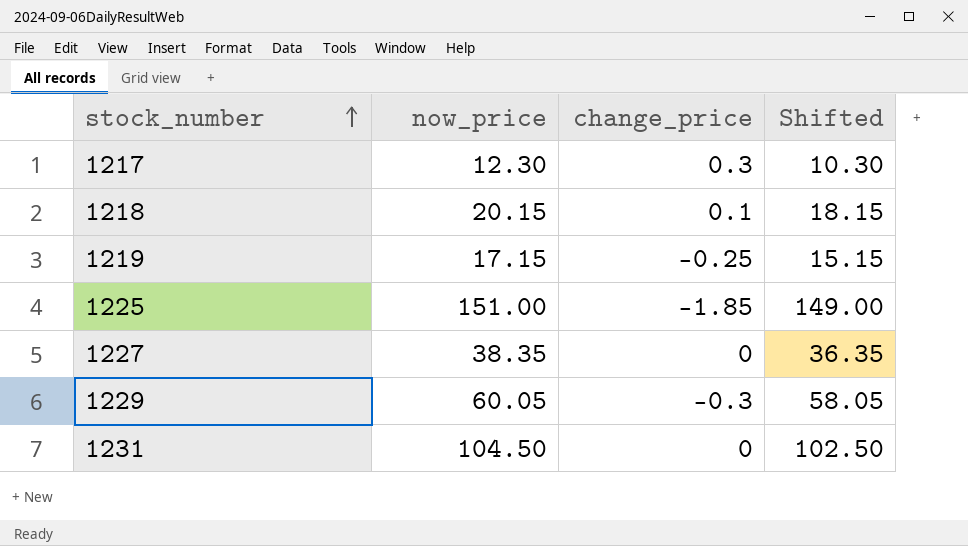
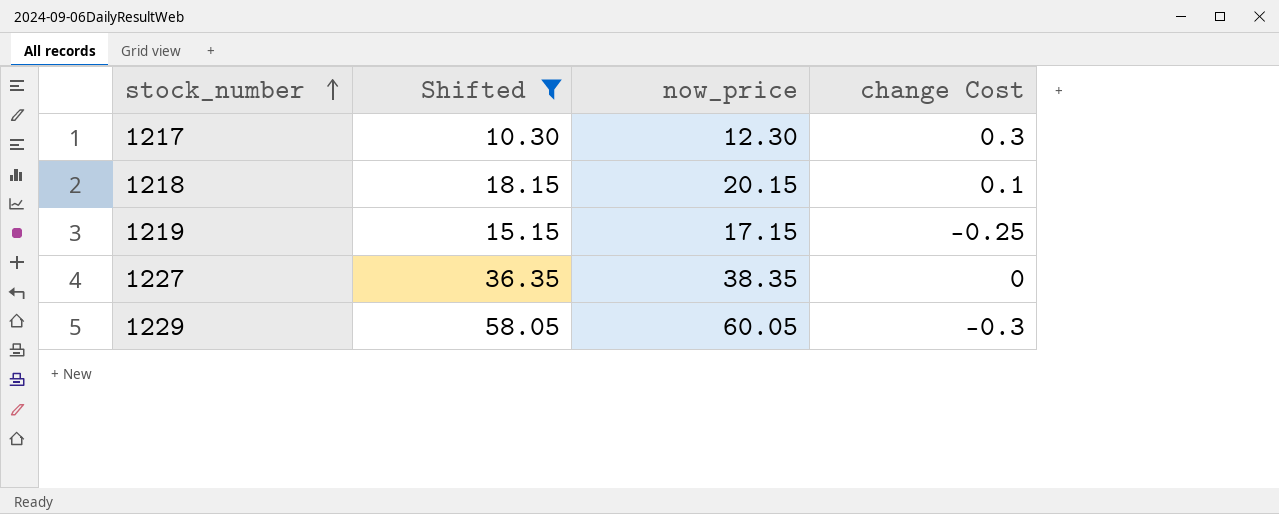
filter: none -> Shifted <= 58.05
column Shifted | position: 4 -> 2
column name: change_price -> change Cost

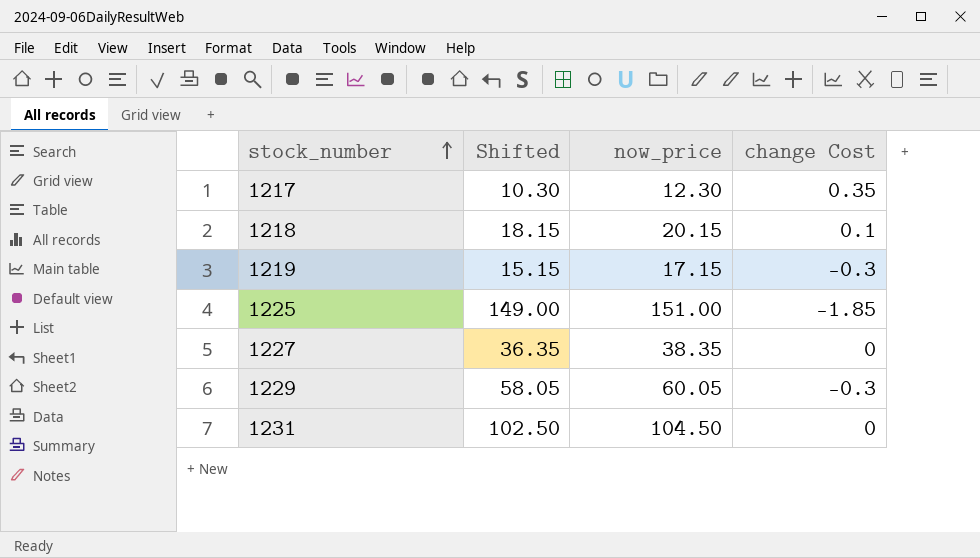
filter: Shifted <= 58.05 -> none
1217 | change Cost: 0.3 -> 0.35
1219 | change Cost: -0.25 -> -0.3

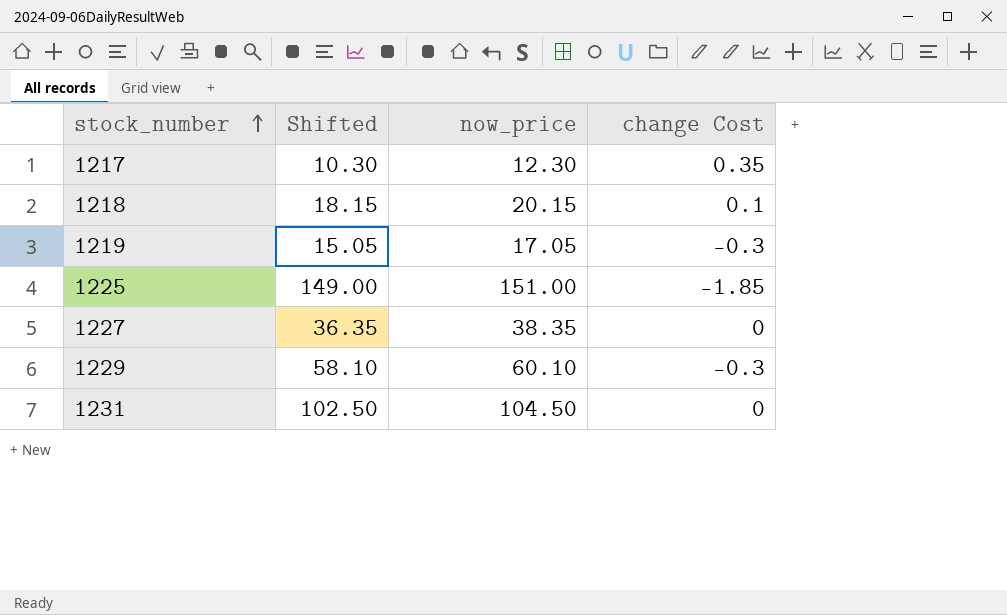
1219 | Shifted: 15.15 -> 15.05
1219 | now_price: 17.15 -> 17.05
1229 | Shifted: 58.05 -> 58.10
1229 | now_price: 60.05 -> 60.10

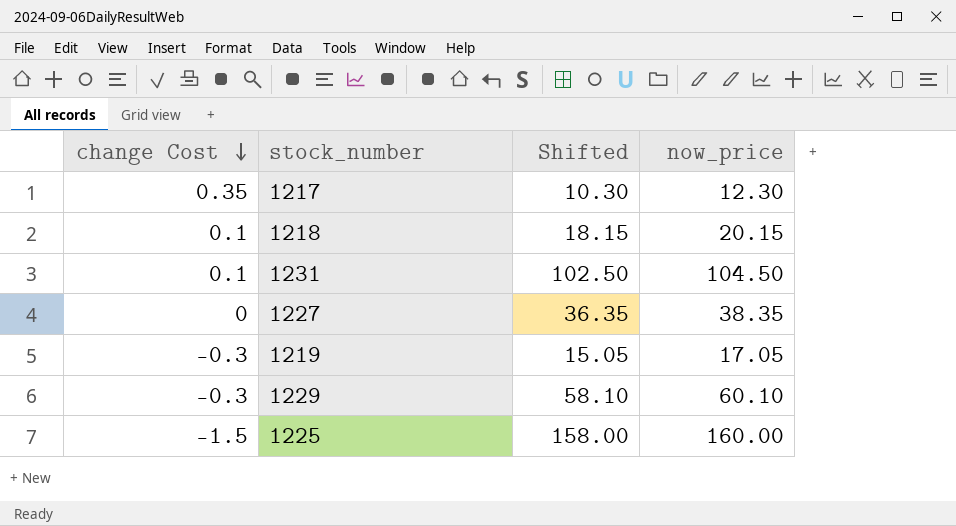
row order: stock_number ascending -> change Cost descending
column change Cost | position: 4 -> 1
1231 | change Cost: 0 -> 0.1
1225 | change Cost: -1.85 -> -1.5
1225 | Shifted: 149.00 -> 158.00
1225 | now_price: 151.00 -> 160.00

